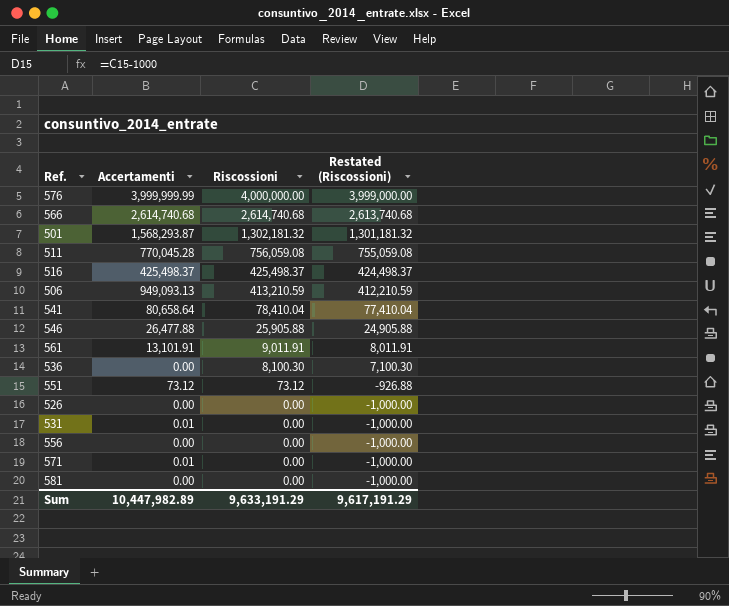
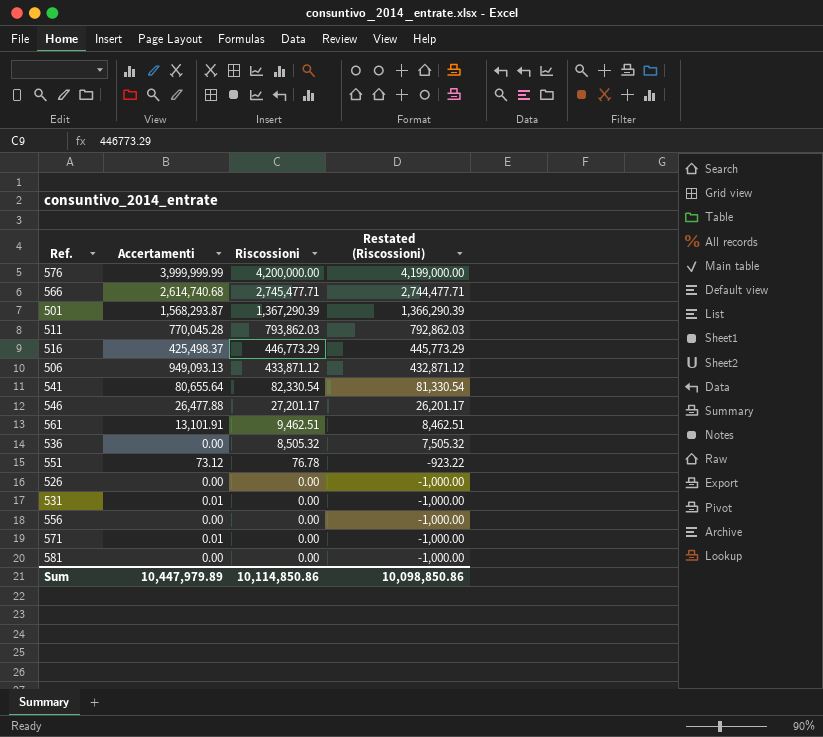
576 | Riscossioni: 4,000,000.00 -> 4,200,000.00
576 | Restated (Riscossioni): 3,999,000.00 -> 4,199,000.00
566 | Riscossioni: 2,614,740.68 -> 2,745,477.71
566 | Restated (Riscossioni): 2,613,740.68 -> 2,744,477.71
501 | Riscossioni: 1,302,181.32 -> 1,367,290.39
501 | Restated (Riscossioni): 1,301,181.32 -> 1,366,290.39
511 | Riscossioni: 756,059.08 -> 793,862.03
511 | Restated (Riscossioni): 755,059.08 -> 792,862.03
516 | Riscossioni: 425,498.37 -> 446,773.29
516 | Restated (Riscossioni): 424,498.37 -> 445,773.29
506 | Riscossioni: 413,210.59 -> 433,871.12
506 | Restated (Riscossioni): 412,210.59 -> 432,871.12
541 | Accertamenti: 80,658.64 -> 80,655.64
541 | Riscossioni: 78,410.04 -> 82,330.54
541 | Restated (Riscossioni): 77,410.04 -> 81,330.54
546 | Riscossioni: 25,905.88 -> 27,201.17
546 | Restated (Riscossioni): 24,905.88 -> 26,201.17
561 | Riscossioni: 9,011.91 -> 9,462.51
561 | Restated (Riscossioni): 8,011.91 -> 8,462.51
536 | Riscossioni: 8,100.30 -> 8,505.32
536 | Restated (Riscossioni): 7,100.30 -> 7,505.32
551 | Riscossioni: 73.12 -> 76.78
551 | Restated (Riscossioni): -926.88 -> -923.22
Sum | Accertamenti: 10,447,982.89 -> 10,447,979.89
Sum | Riscossioni: 9,633,191.29 -> 10,114,850.86
Sum | Restated (Riscossioni): 9,617,191.29 -> 10,098,850.86

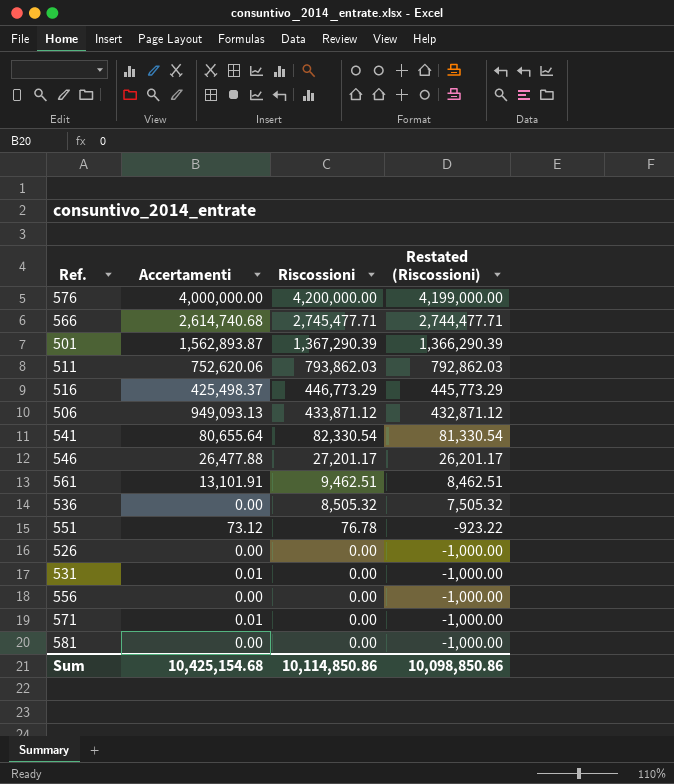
576 | Accertamenti: 3,999,999.99 -> 4,000,000.00
501 | Accertamenti: 1,568,293.87 -> 1,562,893.87
511 | Accertamenti: 770,045.28 -> 752,620.06
Sum | Accertamenti: 10,447,979.89 -> 10,425,154.68

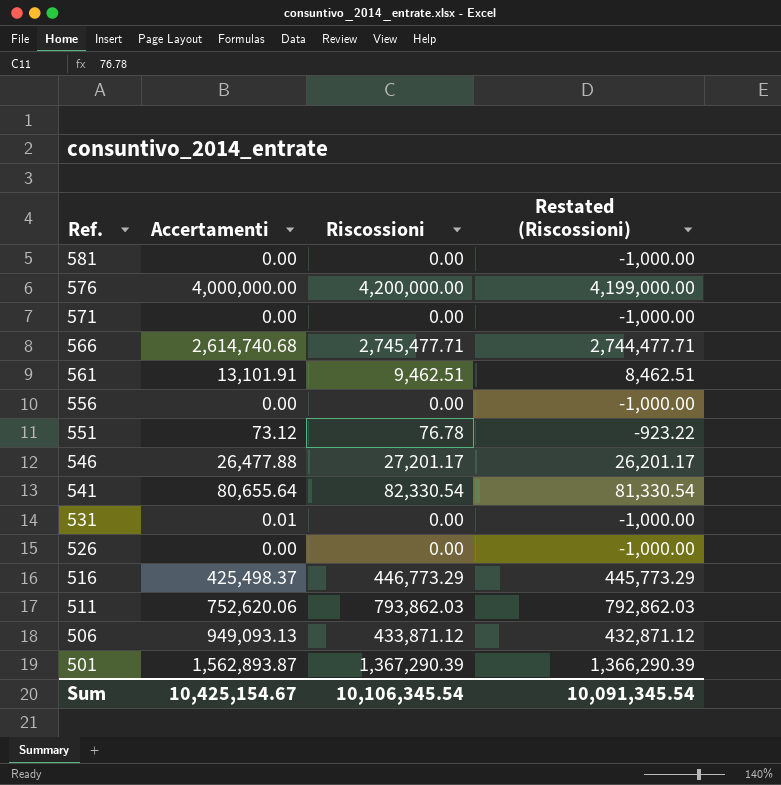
row order: Riscossioni descending -> Ref. descending
row 536: 0.00 | 8,505.32 | 7,505.32 -> none
571 | Accertamenti: 0.01 -> 0.00
Sum | Accertamenti: 10,425,154.68 -> 10,425,154.67
Sum | Riscossioni: 10,114,850.86 -> 10,106,345.54
Sum | Restated (Riscossioni): 10,098,850.86 -> 10,091,345.54

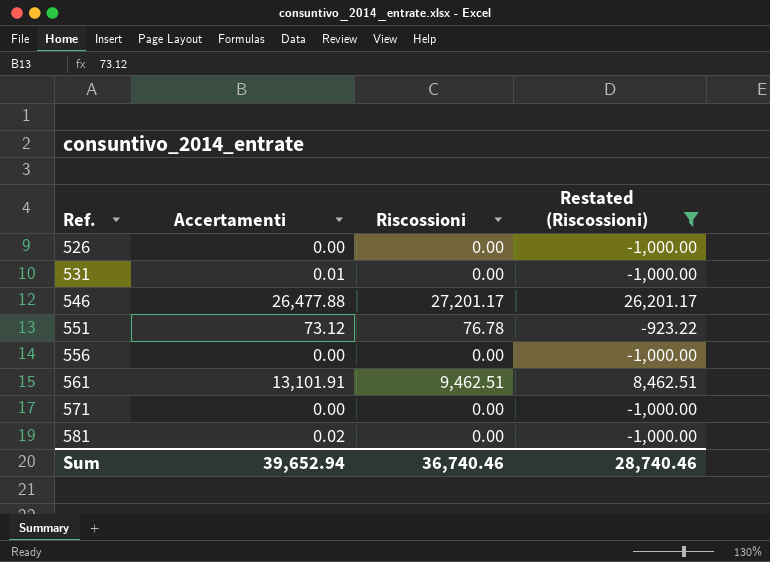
filter: none -> Restated (Riscossioni) <= 26,201.17
row order: Ref. descending -> Ref. ascending
581 | Accertamenti: 0.00 -> 0.02
Sum | Accertamenti: 10,425,154.67 -> 39,652.94
Sum | Riscossioni: 10,106,345.54 -> 36,740.46
Sum | Restated (Riscossioni): 10,091,345.54 -> 28,740.46

